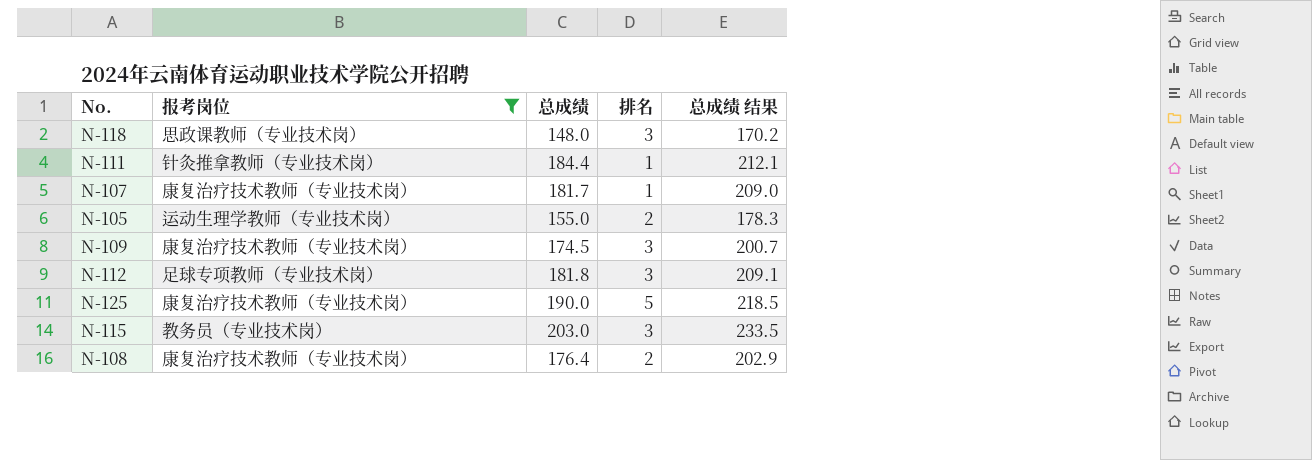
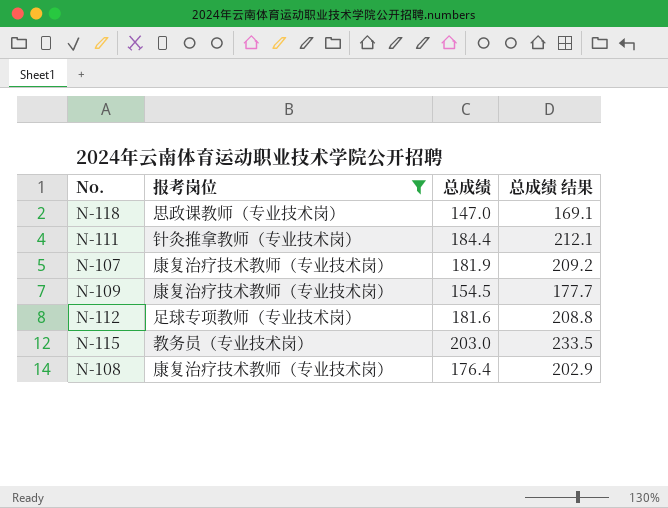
column 排名 | position: 4 -> none
row N-105: 运动生理学教师（专业技术岗） | 155.0 | 2 | 178.3 -> none
row N-125: 康复治疗技术教师（专业技术岗） | 190.0 | 5 | 218.5 -> none
N-118 | 总成绩: 148.0 -> 147.0
N-118 | 总成绩 结果: 170.2 -> 169.1
N-107 | 总成绩: 181.7 -> 181.9
N-107 | 总成绩 结果: 209.0 -> 209.2
N-109 | 总成绩: 174.5 -> 154.5
N-109 | 总成绩 结果: 200.7 -> 177.7
N-112 | 总成绩: 181.8 -> 181.6
N-112 | 总成绩 结果: 209.1 -> 208.8

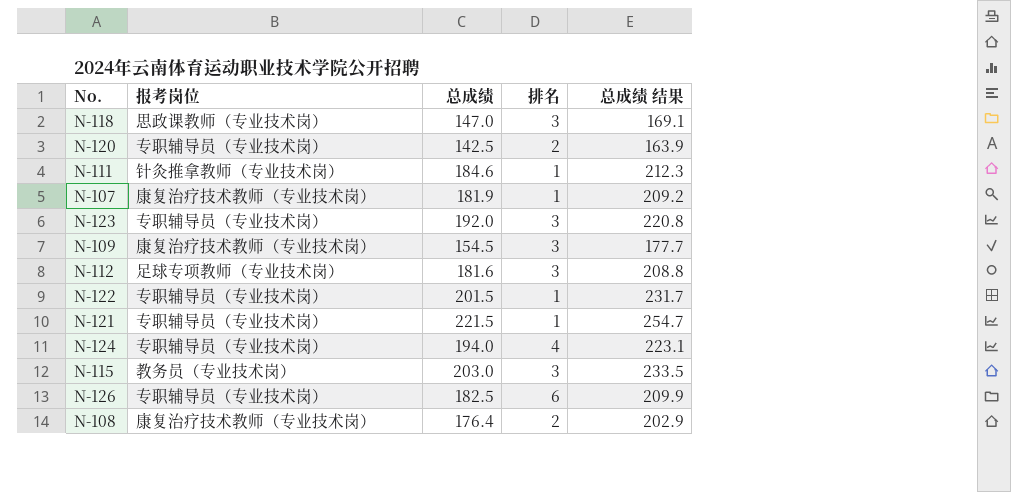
filter: 报考岗位 != 专职辅导员（专业技术岗） -> none
column 排名 | position: none -> 4
N-111 | 总成绩: 184.4 -> 184.6
N-111 | 总成绩 结果: 212.1 -> 212.3

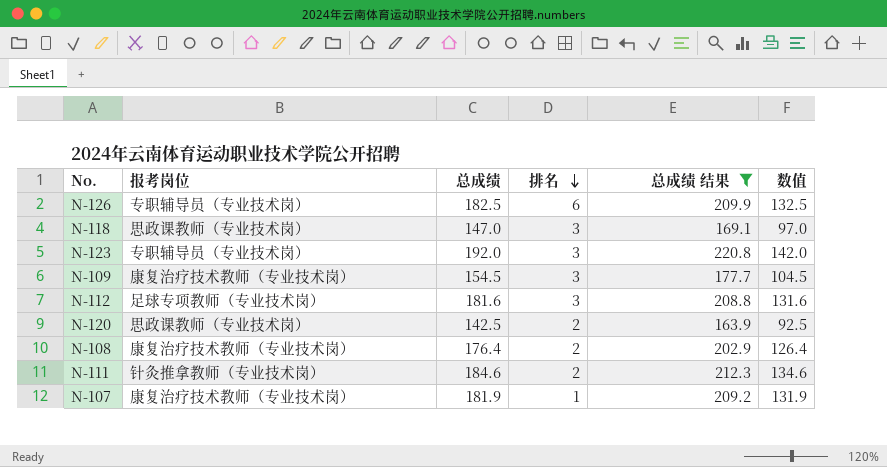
filter: none -> 总成绩 结果 <= 220.8
row order: none -> 排名 descending
column 数值 | formula: none -> [总成绩] - 50
N-120 | 报考岗位: 专职辅导员（专业技术岗） -> 思政课教师（专业技术岗）
N-111 | 排名: 1 -> 2

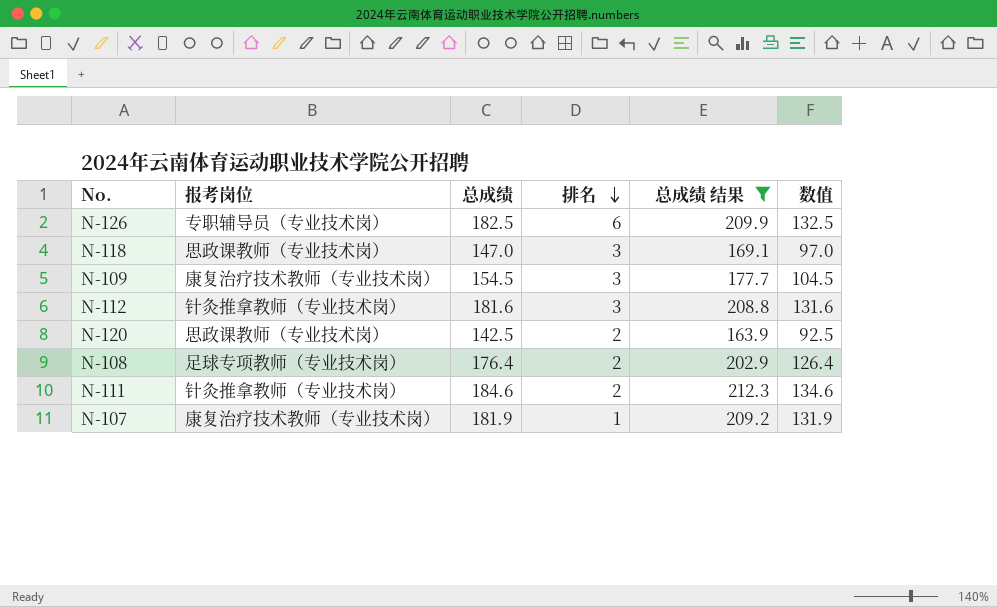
row N-123: 专职辅导员（专业技术岗） | 192.0 | 3 | 220.8 | 142.0 -> none
N-112 | 报考岗位: 足球专项教师（专业技术岗） -> 针灸推拿教师（专业技术岗）
N-108 | 报考岗位: 康复治疗技术教师（专业技术岗） -> 足球专项教师（专业技术岗）

